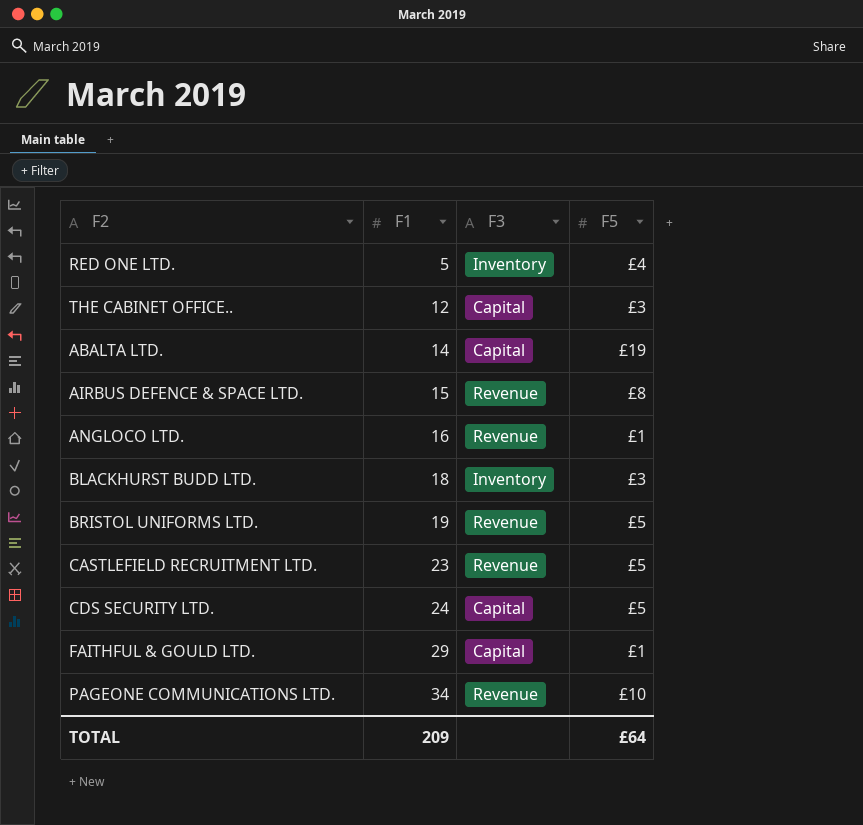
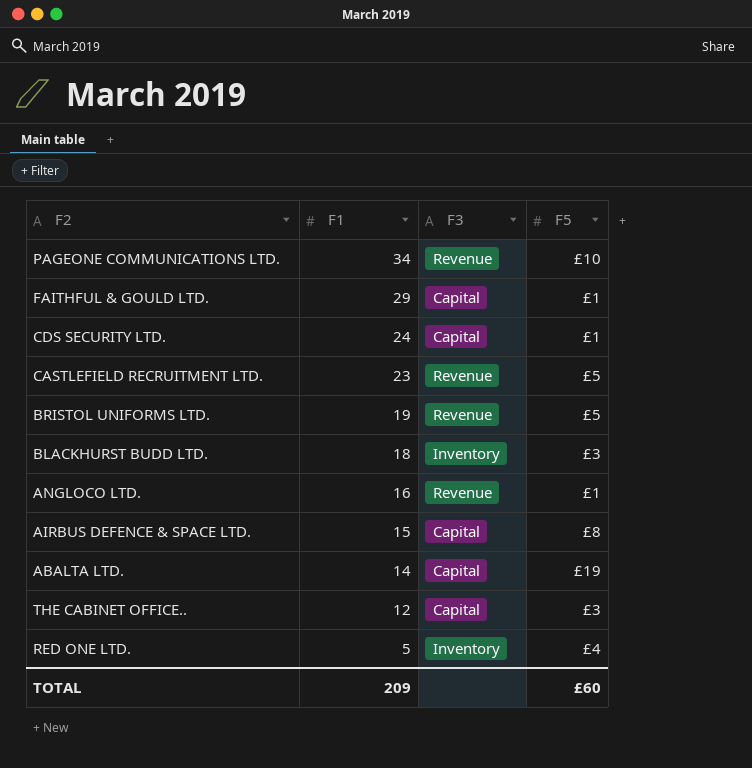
row order: F1 ascending -> F1 descending
CDS SECURITY LTD. | F5: £5 -> £1
AIRBUS DEFENCE & SPACE LTD. | F3: Revenue -> Capital
TOTAL | F5: £64 -> £60

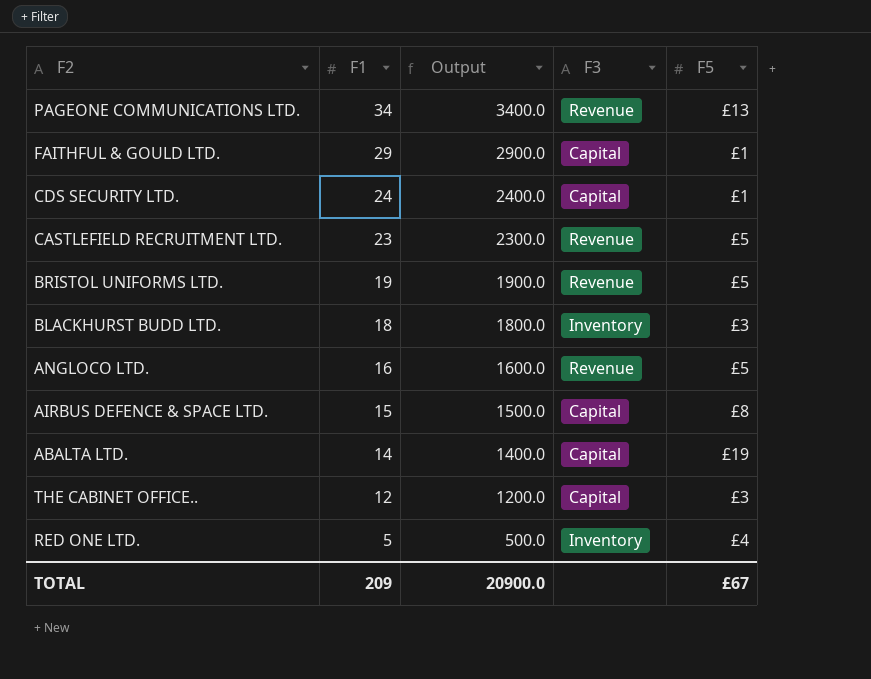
column Output | formula: none -> [F1] * 100
PAGEONE COMMUNICATIONS LTD. | F5: £10 -> £13
ANGLOCO LTD. | F5: £1 -> £5
TOTAL | F5: £60 -> £67

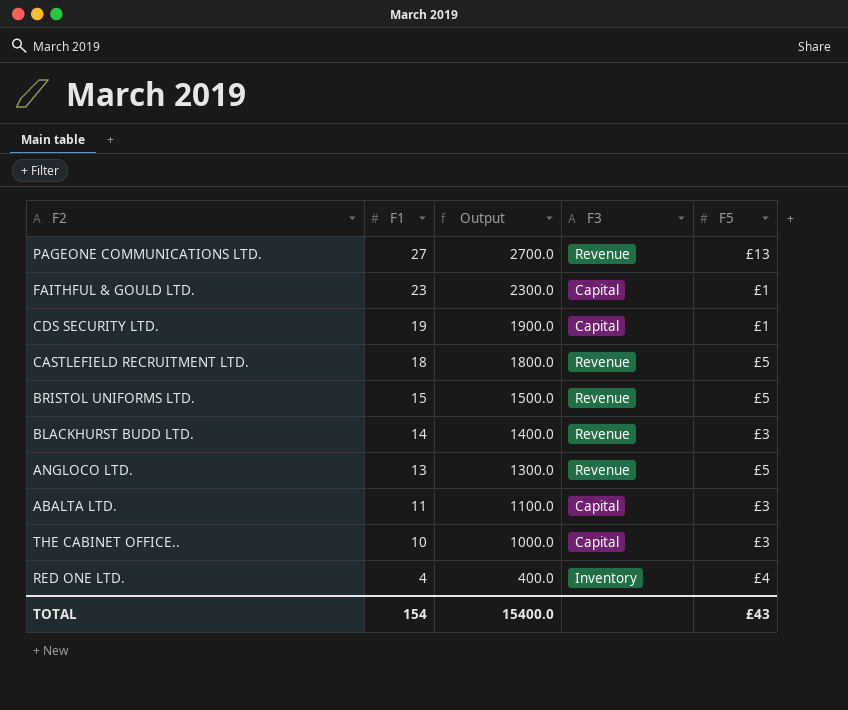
row AIRBUS DEFENCE & SPACE LTD.: 15 | 1500.0 | Capital | £8 -> none
PAGEONE COMMUNICATIONS LTD. | F1: 34 -> 27
PAGEONE COMMUNICATIONS LTD. | Output: 3400.0 -> 2700.0
FAITHFUL & GOULD LTD. | F1: 29 -> 23
FAITHFUL & GOULD LTD. | Output: 2900.0 -> 2300.0
CDS SECURITY LTD. | F1: 24 -> 19
CDS SECURITY LTD. | Output: 2400.0 -> 1900.0
CASTLEFIELD RECRUITMENT LTD. | F1: 23 -> 18
CASTLEFIELD RECRUITMENT LTD. | Output: 2300.0 -> 1800.0
BRISTOL UNIFORMS LTD. | F1: 19 -> 15
BRISTOL UNIFORMS LTD. | Output: 1900.0 -> 1500.0
BLACKHURST BUDD LTD. | F1: 18 -> 14
BLACKHURST BUDD LTD. | Output: 1800.0 -> 1400.0
BLACKHURST BUDD LTD. | F3: Inventory -> Revenue
ANGLOCO LTD. | F1: 16 -> 13
ANGLOCO LTD. | Output: 1600.0 -> 1300.0
ABALTA LTD. | F1: 14 -> 11
ABALTA LTD. | Output: 1400.0 -> 1100.0
ABALTA LTD. | F5: £19 -> £3
THE CABINET OFFICE.. | F1: 12 -> 10
THE CABINET OFFICE.. | Output: 1200.0 -> 1000.0
RED ONE LTD. | F1: 5 -> 4
RED ONE LTD. | Output: 500.0 -> 400.0
TOTAL | F1: 209 -> 154
TOTAL | Output: 20900.0 -> 15400.0
TOTAL | F5: £67 -> £43

